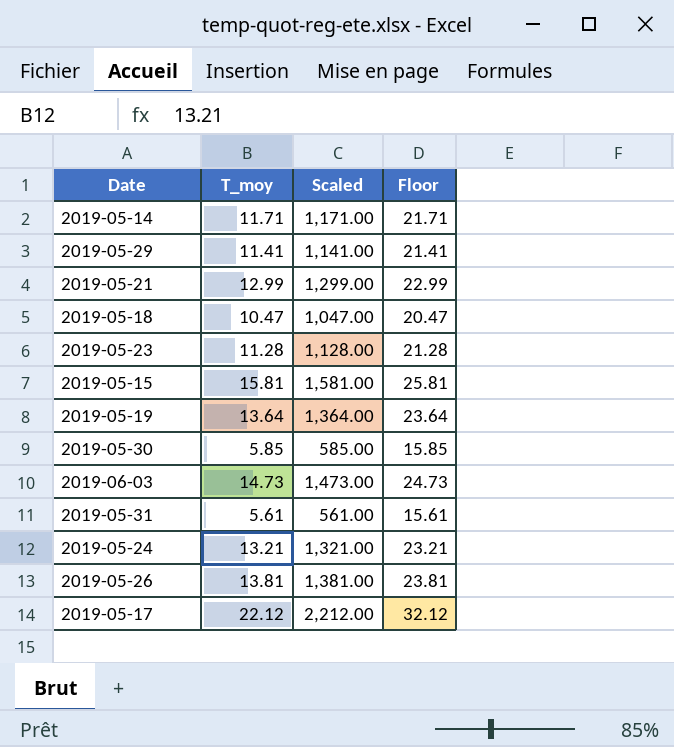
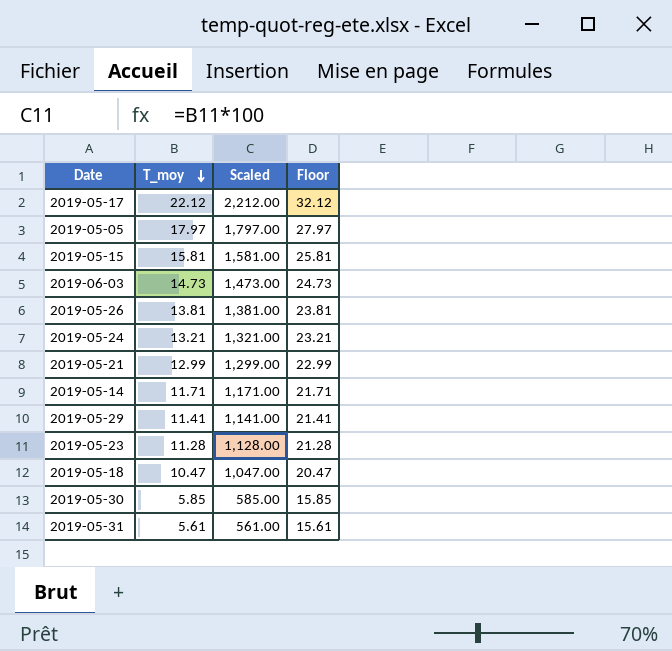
row order: none -> T_moy descending
row 2019-05-19: 13.64 | 1,364.00 | 23.64 -> none
row 2019-05-05: none -> 17.97 | 1,797.00 | 27.97

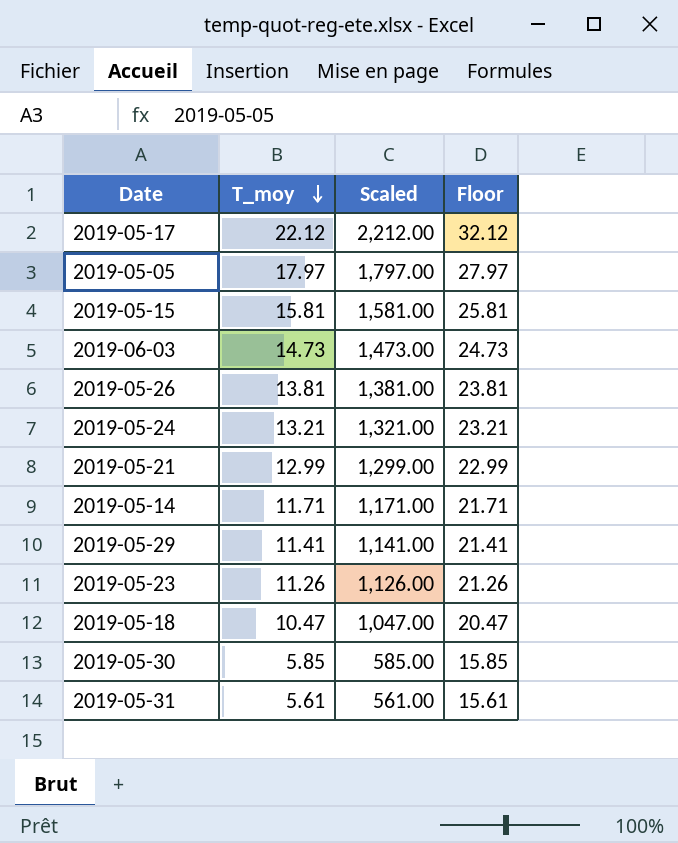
2019-05-23 | T_moy: 11.28 -> 11.26
2019-05-23 | Scaled: 1,128.00 -> 1,126.00
2019-05-23 | Floor: 21.28 -> 21.26

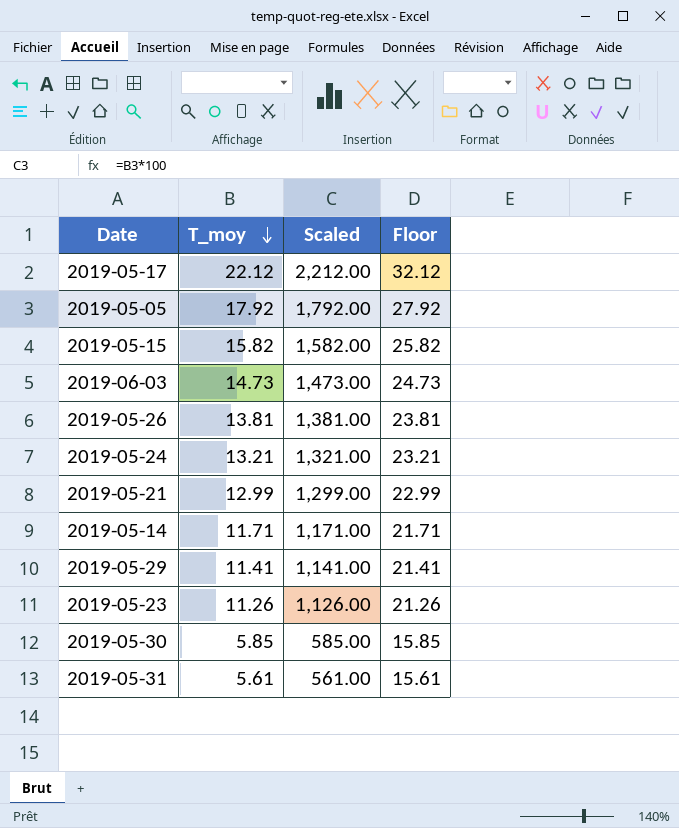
row 2019-05-18: 10.47 | 1,047.00 | 20.47 -> none
2019-05-05 | T_moy: 17.97 -> 17.92
2019-05-05 | Scaled: 1,797.00 -> 1,792.00
2019-05-05 | Floor: 27.97 -> 27.92
2019-05-15 | T_moy: 15.81 -> 15.82
2019-05-15 | Scaled: 1,581.00 -> 1,582.00
2019-05-15 | Floor: 25.81 -> 25.82

